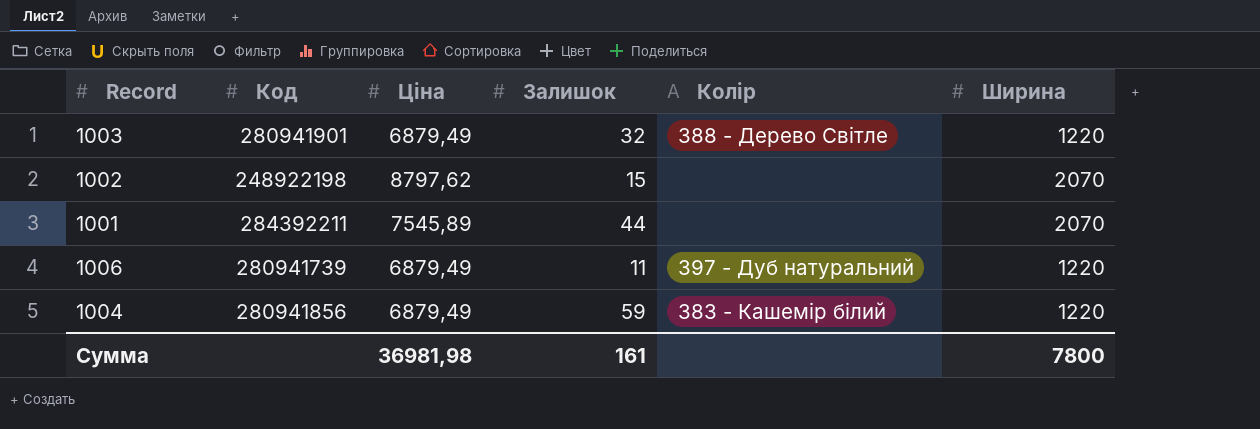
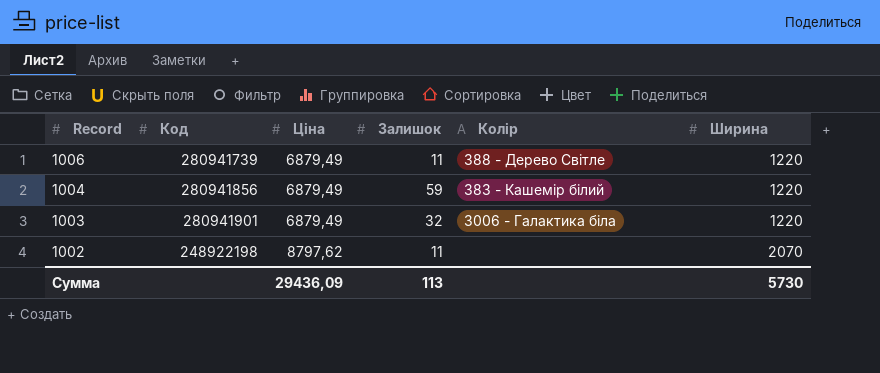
row order: none -> Record descending
row 1001: 284392211 | 7545,89 | 44 | none | 2070 -> none
1006 | Колір: 397 - Дуб натуральний -> 388 - Дерево Світле
1003 | Колір: 388 - Дерево Світле -> 3006 - Галактика біла
1002 | Залишок: 15 -> 11
Сумма | Ціна: 36981,98 -> 29436,09
Сумма | Залишок: 161 -> 113
Сумма | Ширина: 7800 -> 5730

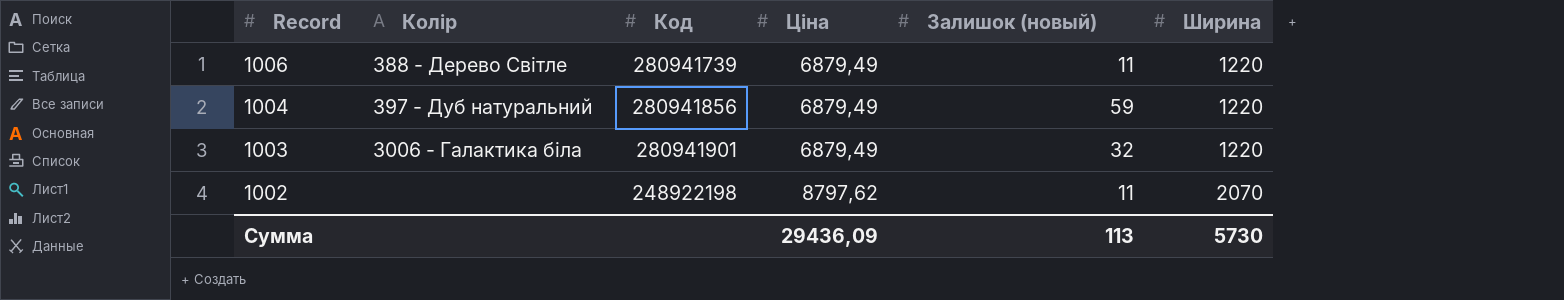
column Колір | position: 5 -> 2
column name: Залишок -> Залишок (новый)
1004 | Колір: 383 - Кашемір білий -> 397 - Дуб натуральний

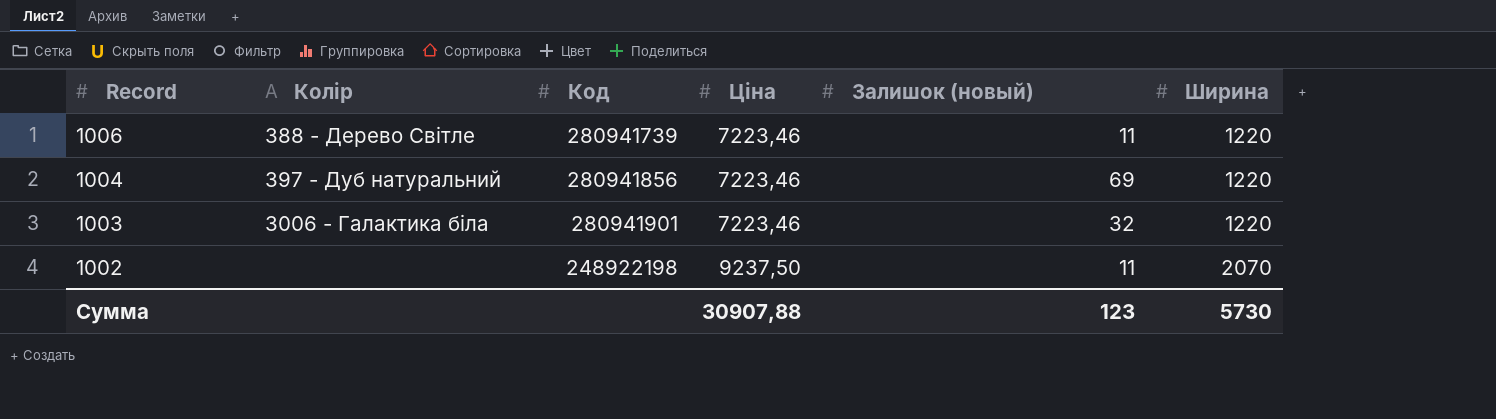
1006 | Ціна: 6879,49 -> 7223,46
1004 | Ціна: 6879,49 -> 7223,46
1004 | Залишок (новый): 59 -> 69
1003 | Ціна: 6879,49 -> 7223,46
1002 | Ціна: 8797,62 -> 9237,50
Сумма | Ціна: 29436,09 -> 30907,88
Сумма | Залишок (новый): 113 -> 123

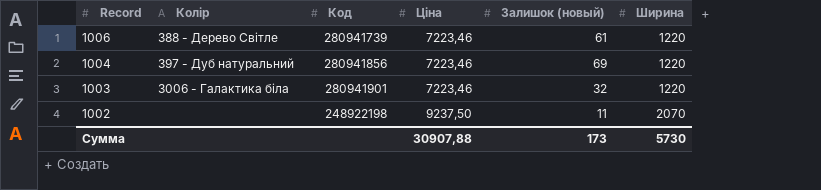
1006 | Залишок (новый): 11 -> 61
Сумма | Залишок (новый): 123 -> 173

